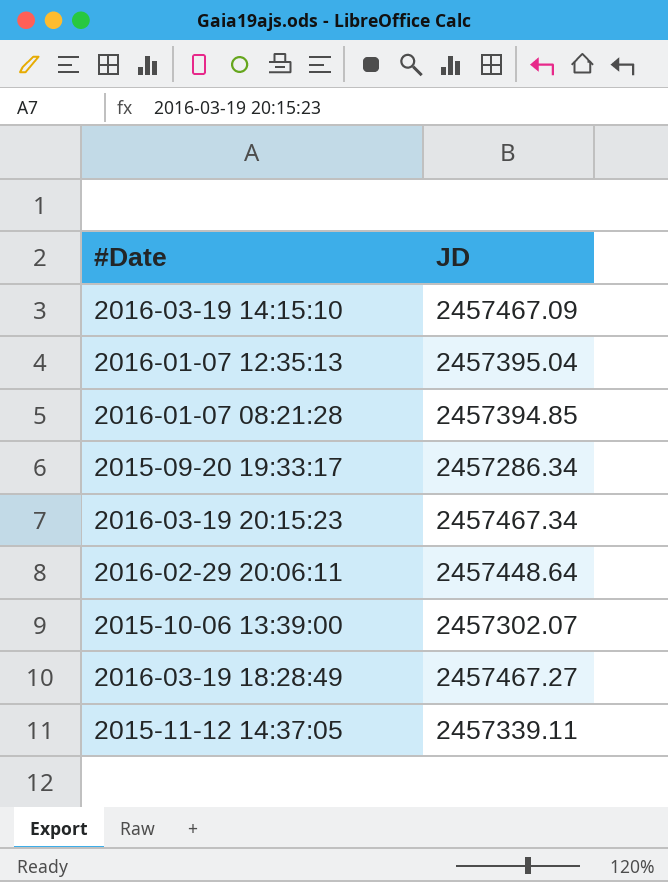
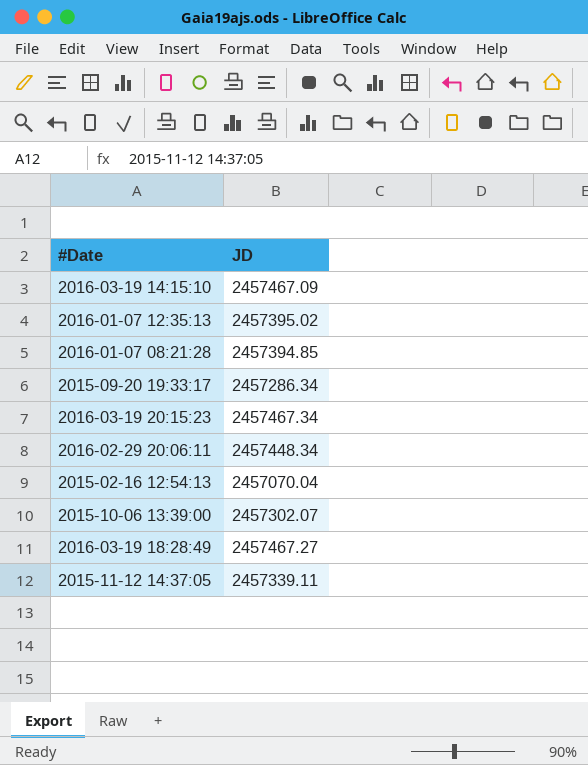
2016-01-07 12:35:13 | JD: 2457395.04 -> 2457395.02
2016-02-29 20:06:11 | JD: 2457448.64 -> 2457448.34
row 2015-02-16 12:54:13: none -> 2457070.04

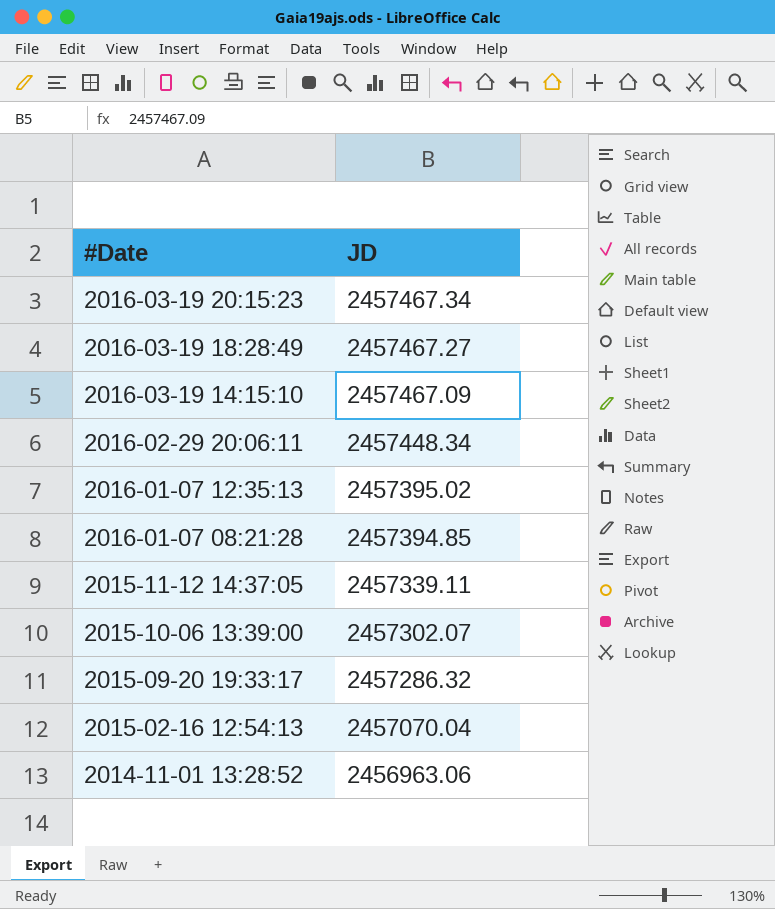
row order: none -> #Date descending
2015-09-20 19:33:17 | JD: 2457286.34 -> 2457286.32
row 2014-11-01 13:28:52: none -> 2456963.06

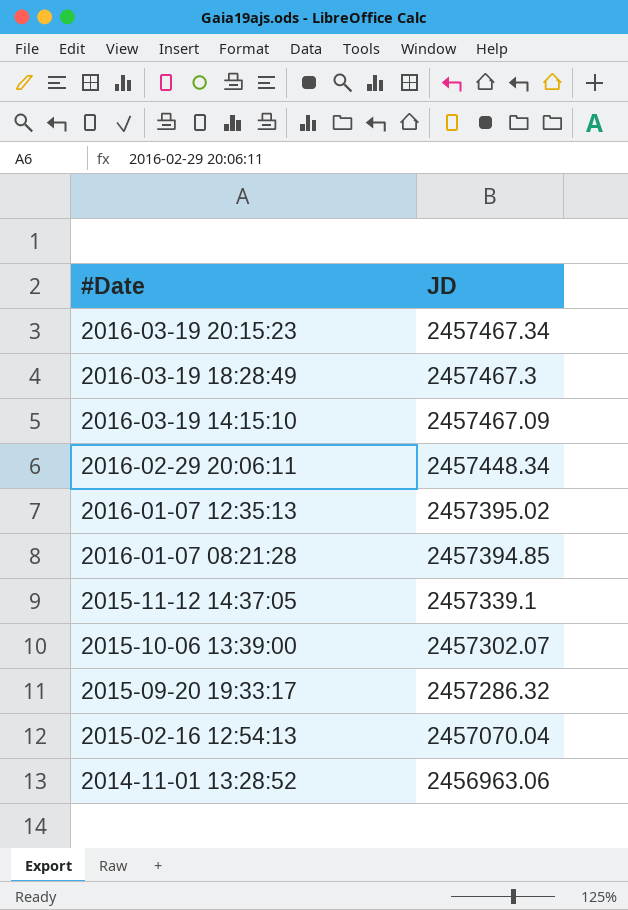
2016-03-19 18:28:49 | JD: 2457467.27 -> 2457467.3
2015-11-12 14:37:05 | JD: 2457339.11 -> 2457339.1

